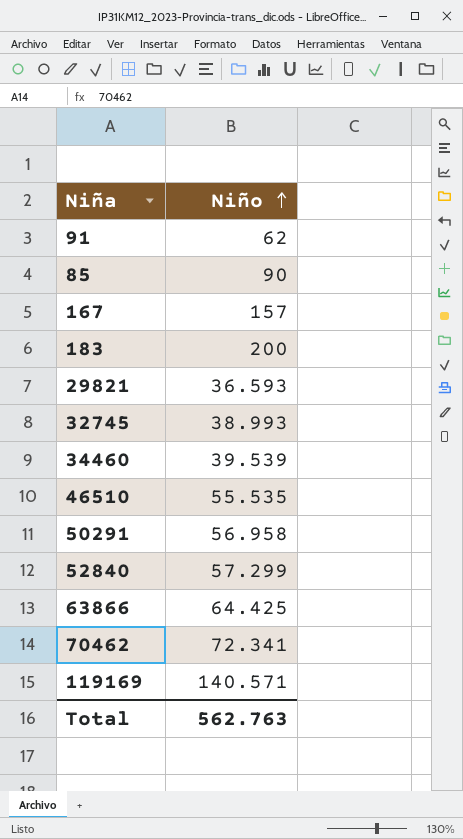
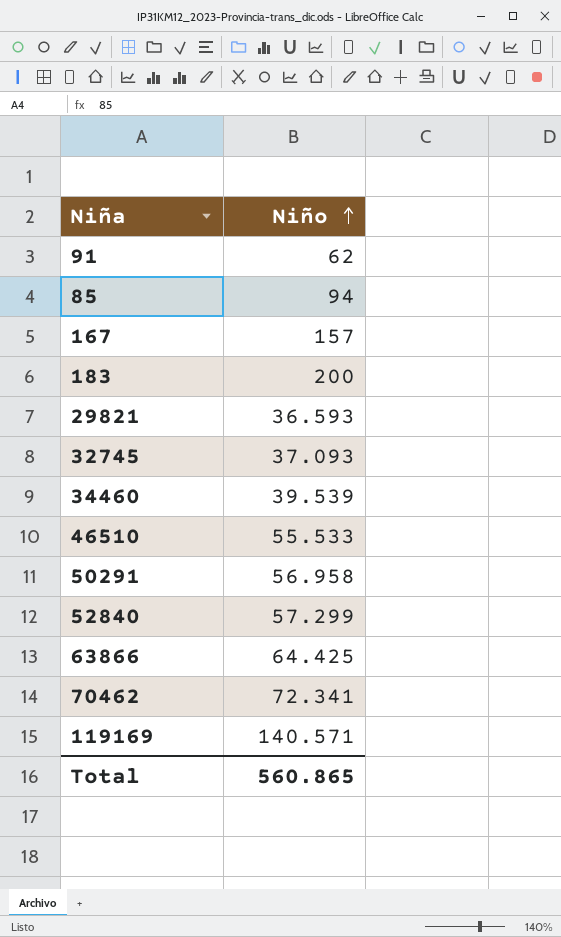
85 | Niño: 90 -> 94
32745 | Niño: 38.993 -> 37.093
46510 | Niño: 55.535 -> 55.533
Total | Niño: 562.763 -> 560.865

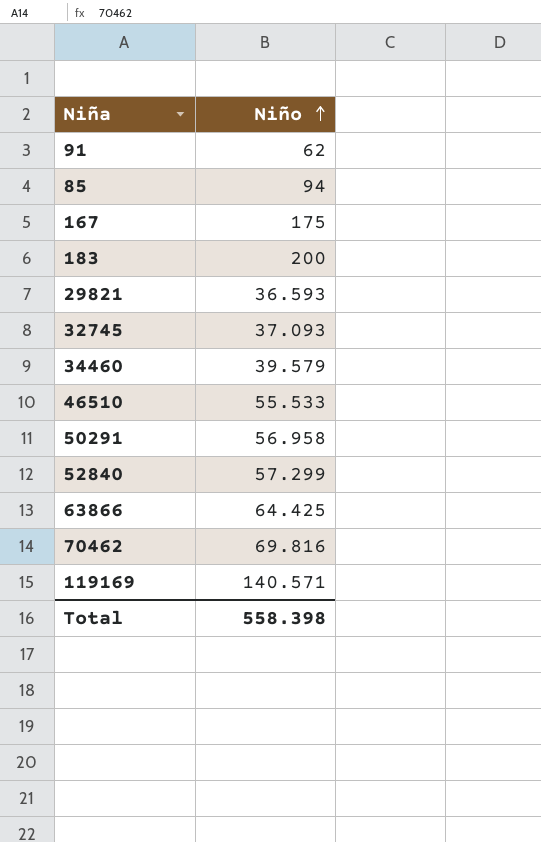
167 | Niño: 157 -> 175
34460 | Niño: 39.539 -> 39.579
70462 | Niño: 72.341 -> 69.816
Total | Niño: 560.865 -> 558.398

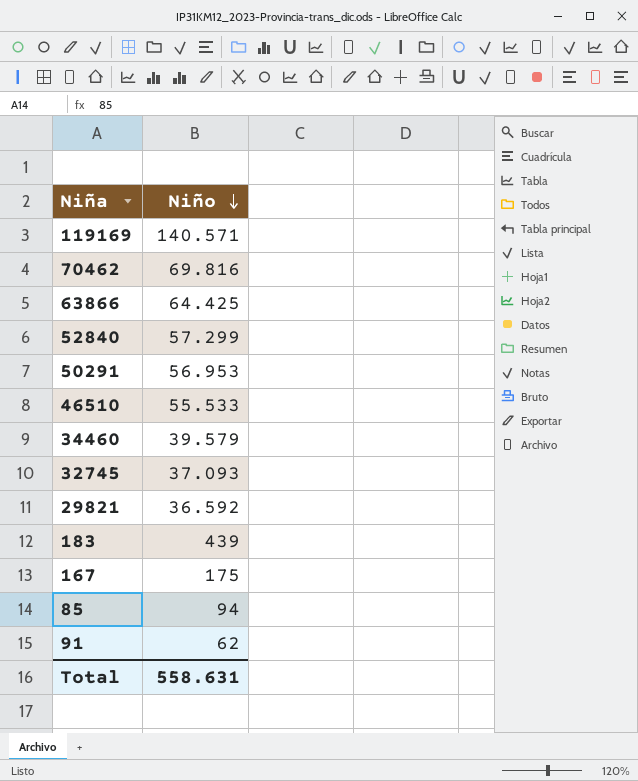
row order: Niño ascending -> Niño descending
50291 | Niño: 56.958 -> 56.953
29821 | Niño: 36.593 -> 36.592
183 | Niño: 200 -> 439
Total | Niño: 558.398 -> 558.631

